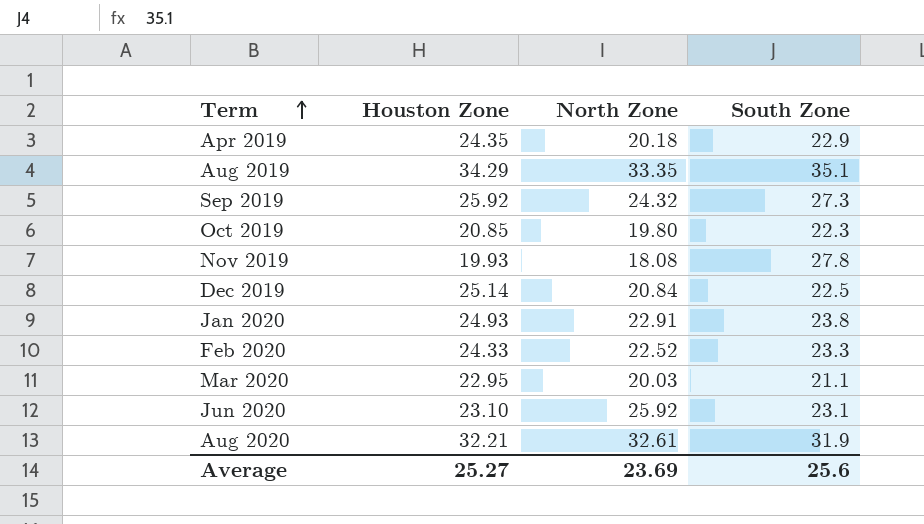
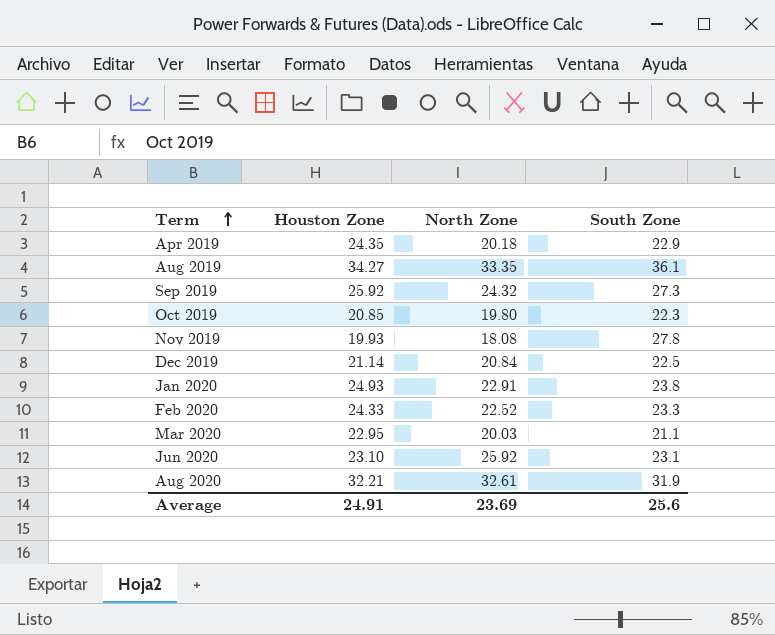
Aug 2019 | Houston Zone: 34.29 -> 34.27
Aug 2019 | South Zone: 35.1 -> 36.1
Dec 2019 | Houston Zone: 25.14 -> 21.14
Average | Houston Zone: 25.27 -> 24.91

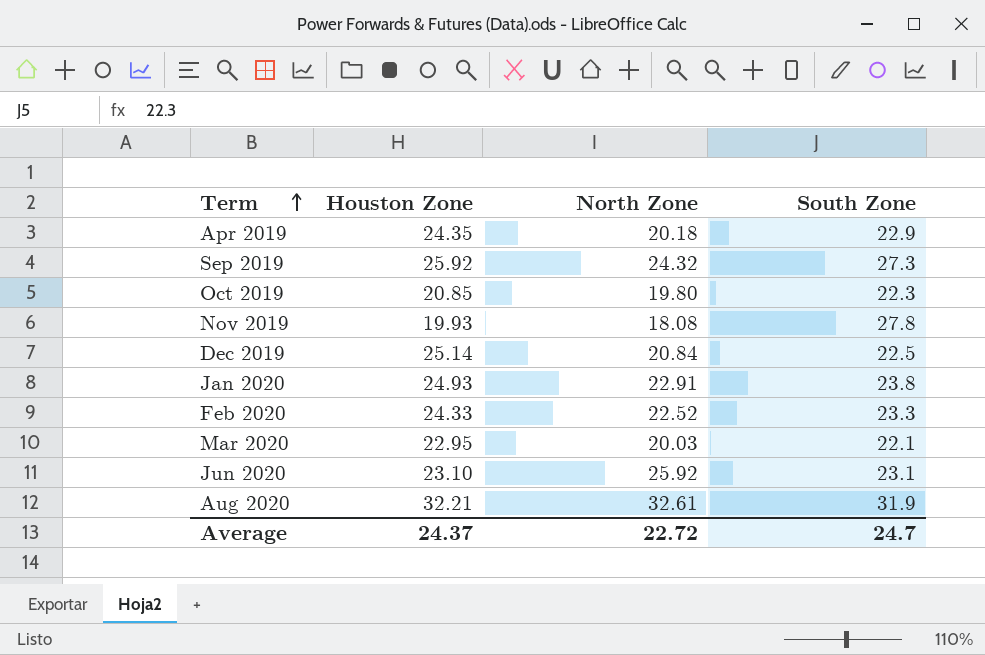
row Aug 2019: 34.27 | 33.35 | 36.1 -> none
Dec 2019 | Houston Zone: 21.14 -> 25.14
Mar 2020 | South Zone: 21.1 -> 22.1
Average | Houston Zone: 24.91 -> 24.37
Average | North Zone: 23.69 -> 22.72
Average | South Zone: 25.6 -> 24.7

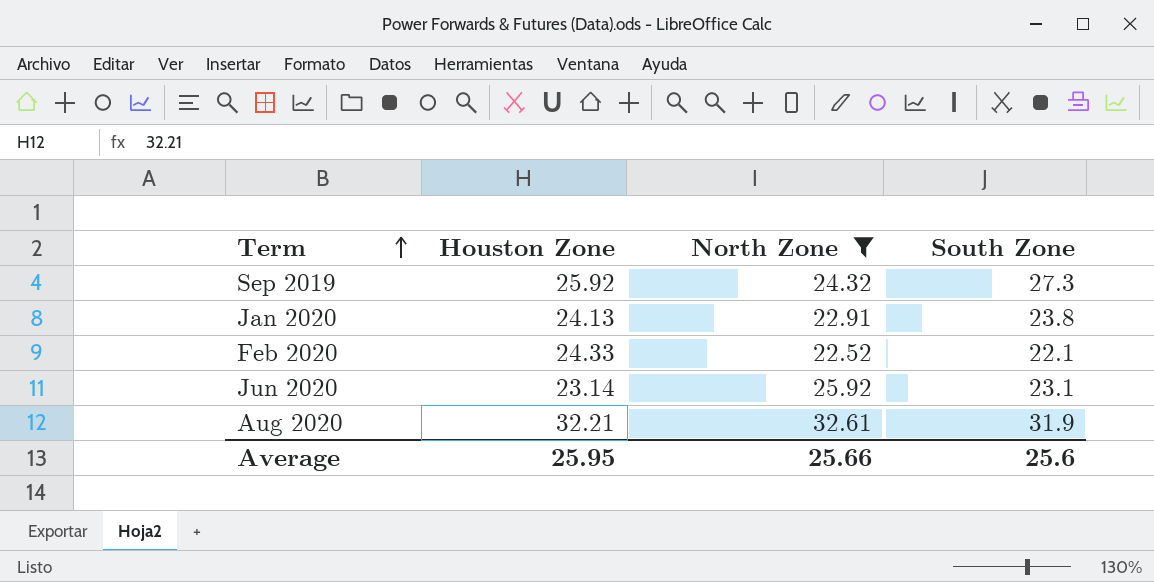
filter: none -> North Zone >= 22.52
Jan 2020 | Houston Zone: 24.93 -> 24.13
Feb 2020 | South Zone: 23.3 -> 22.1
Jun 2020 | Houston Zone: 23.10 -> 23.14
Average | Houston Zone: 24.37 -> 25.95
Average | North Zone: 22.72 -> 25.66
Average | South Zone: 24.7 -> 25.6

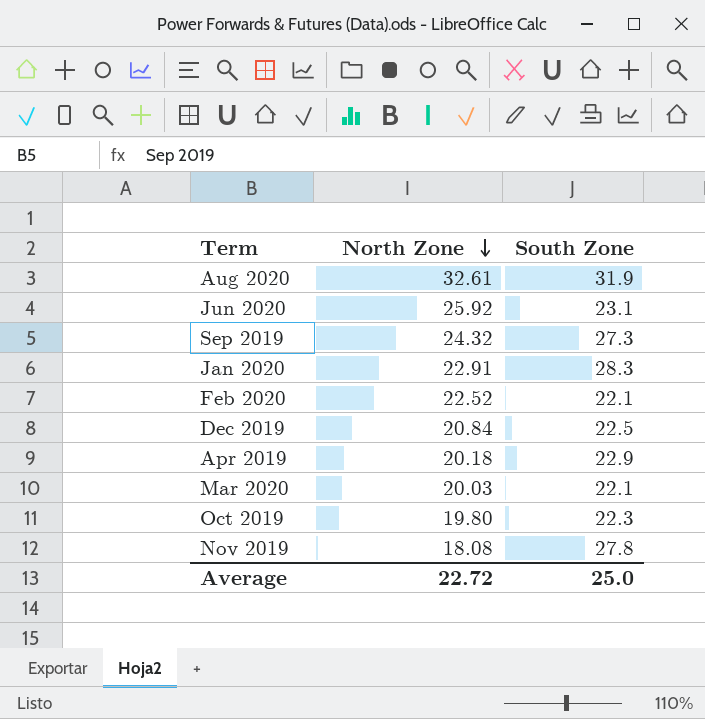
filter: North Zone >= 22.52 -> none
row order: Term ascending -> North Zone descending
column Houston Zone | position: 2 -> none
Jan 2020 | South Zone: 23.8 -> 28.3
Average | North Zone: 25.66 -> 22.72
Average | South Zone: 25.6 -> 25.0

